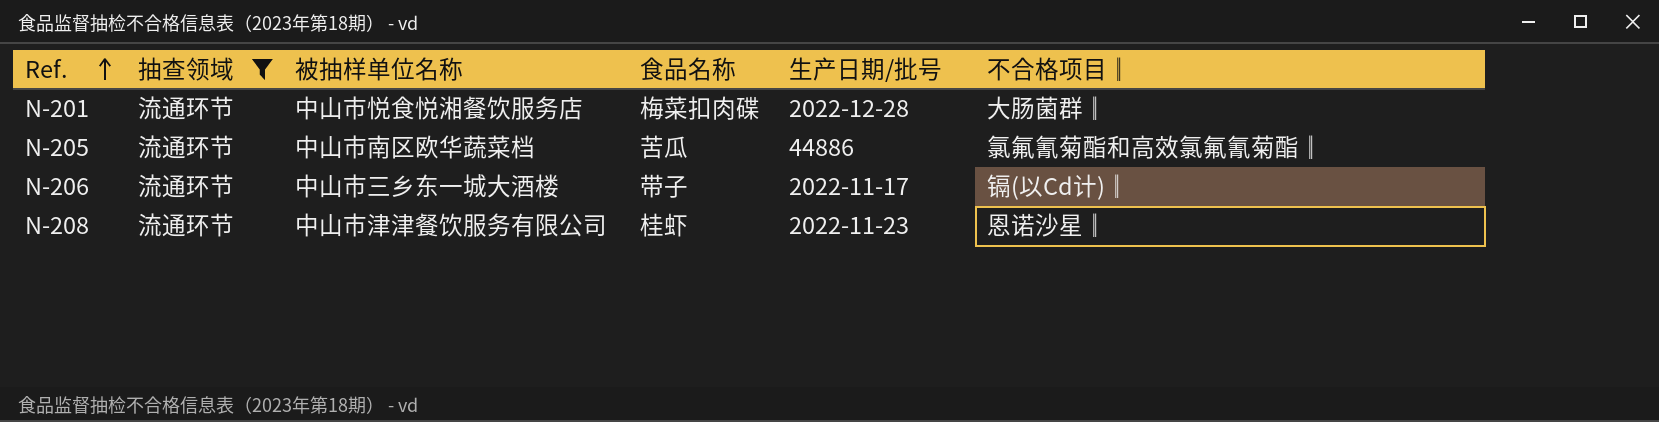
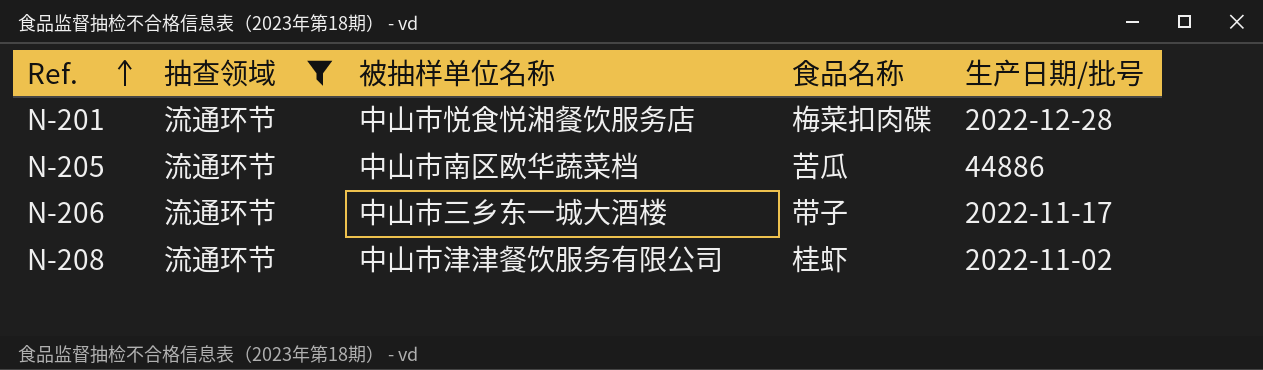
column 不合格项目║ | position: 6 -> none
N-208 | 生产日期/批号: 2022-11-23 -> 2022-11-02

